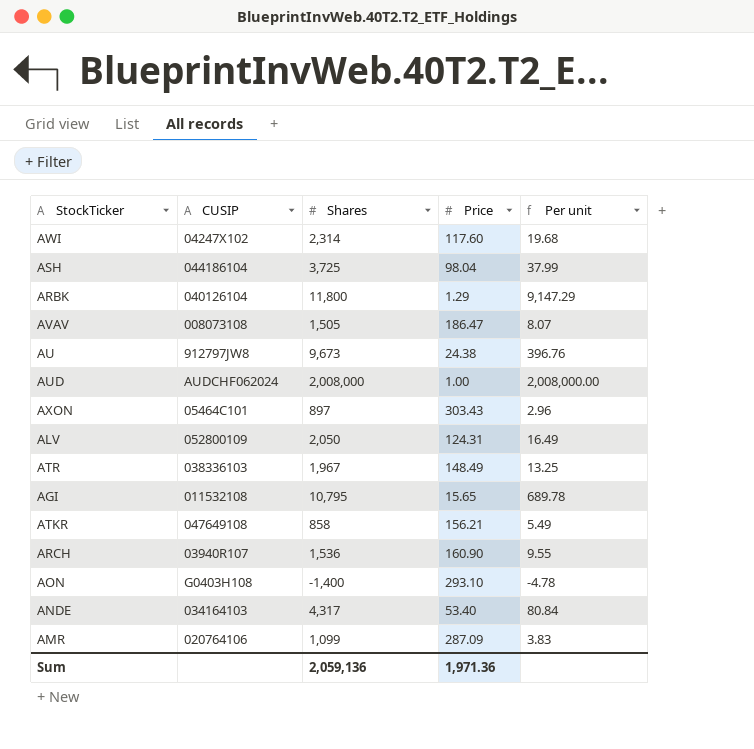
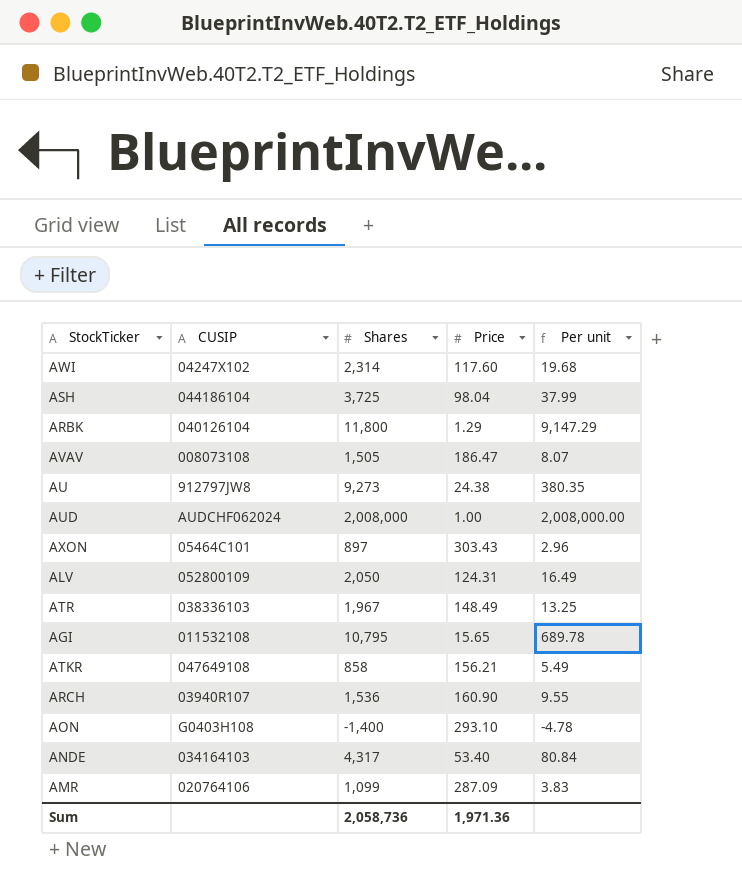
AU | Shares: 9,673 -> 9,273
AU | Per unit: 396.76 -> 380.35
Sum | Shares: 2,059,136 -> 2,058,736

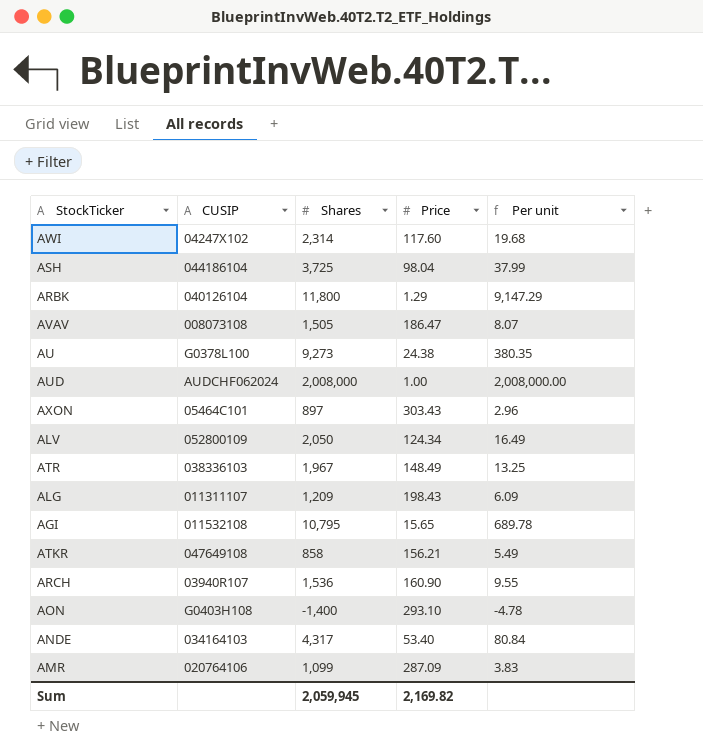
AU | CUSIP: 912797JW8 -> G0378L100
ALV | Price: 124.31 -> 124.34
row ALG: none -> 011311107 | 1,209 | 198.43 | 6.09
Sum | Shares: 2,058,736 -> 2,059,945
Sum | Price: 1,971.36 -> 2,169.82

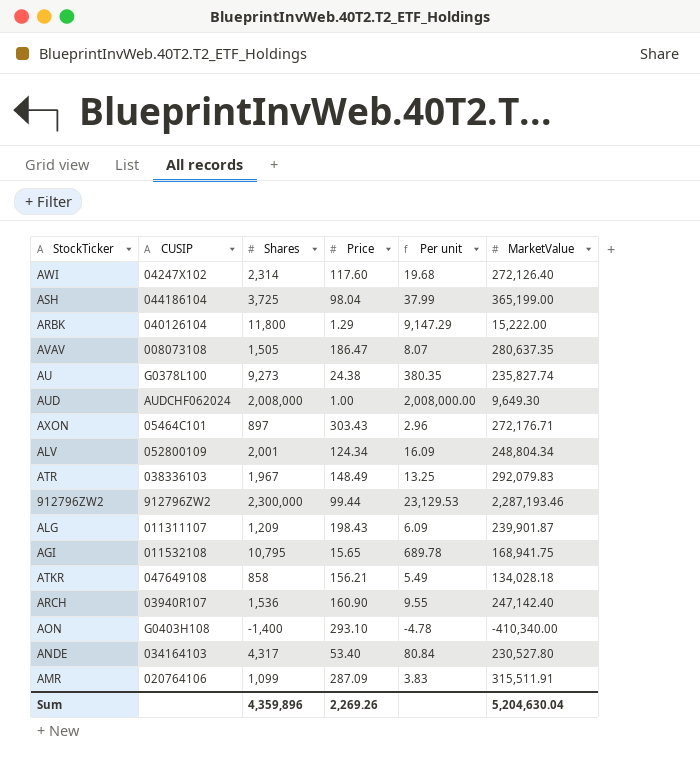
column MarketValue | position: none -> 6
ALV | Shares: 2,050 -> 2,001
ALV | Per unit: 16.49 -> 16.09
row 912796ZW2: none -> 912796ZW2 | 2,300,000 | 99.44 | 23,129.53 | 2,287,193.46
Sum | Shares: 2,059,945 -> 4,359,896
Sum | Price: 2,169.82 -> 2,269.26

